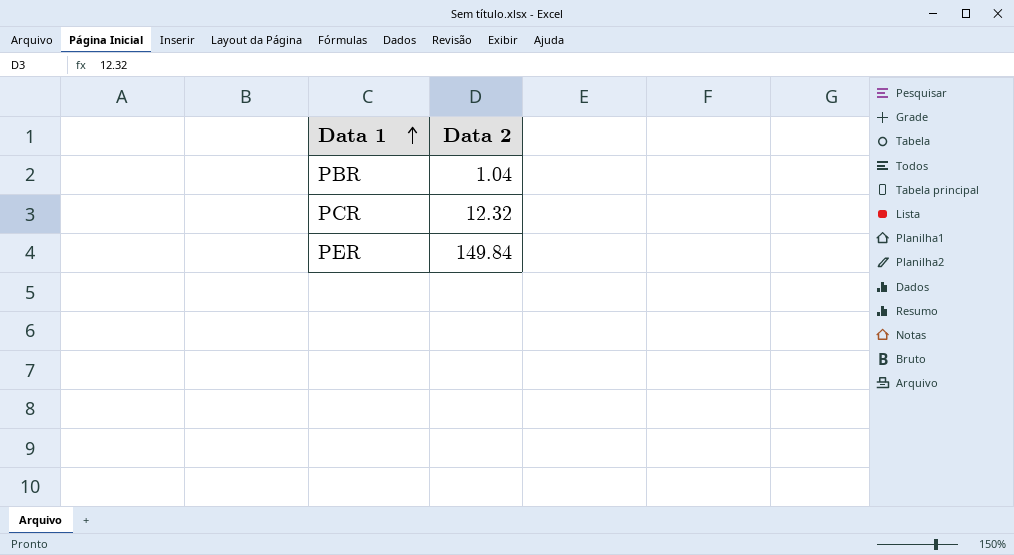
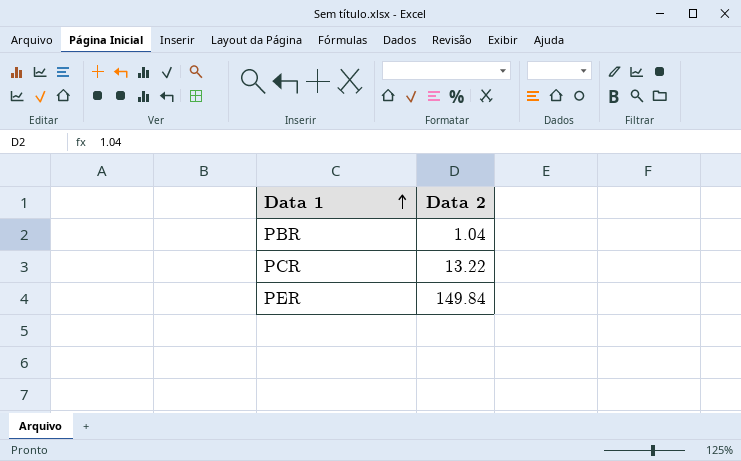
PCR | Data 2: 12.32 -> 13.22

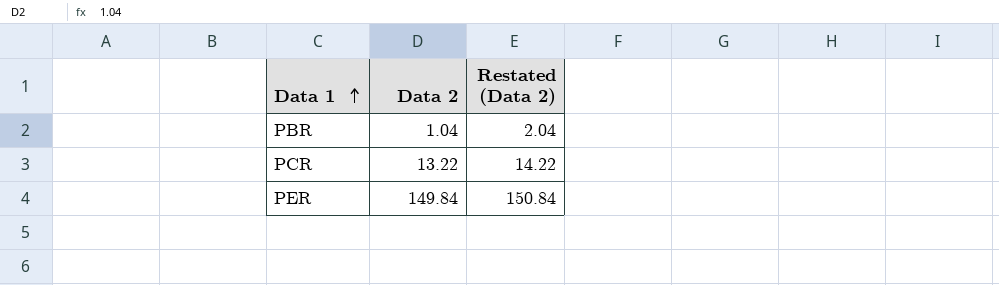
column Restated (Data 2) | formula: none -> [Data 2] + 1

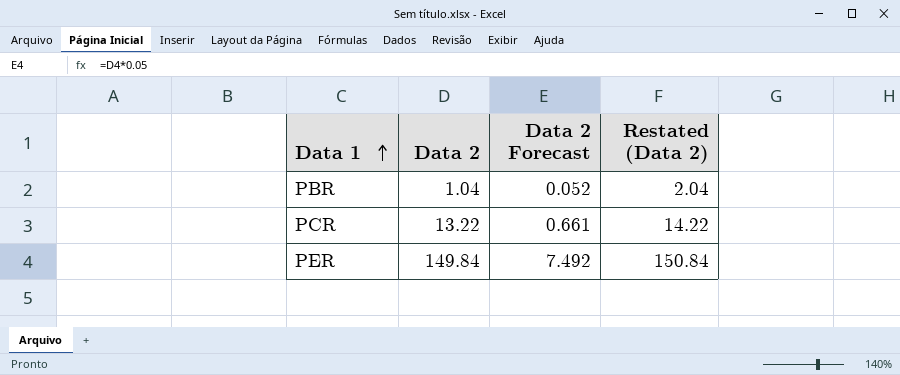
column Data 2 Forecast | formula: none -> [Data 2] * 0.05

